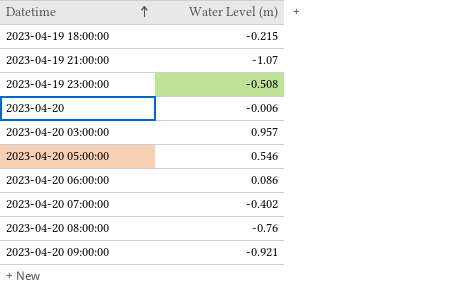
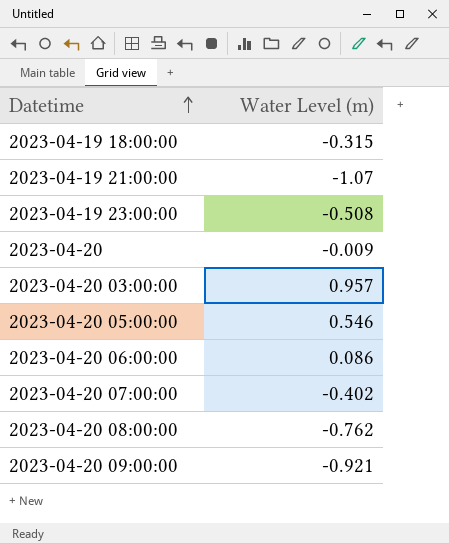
2023-04-19 18:00:00 | Water Level (m): -0.215 -> -0.315
2023-04-20 | Water Level (m): -0.006 -> -0.009
2023-04-20 08:00:00 | Water Level (m): -0.76 -> -0.762

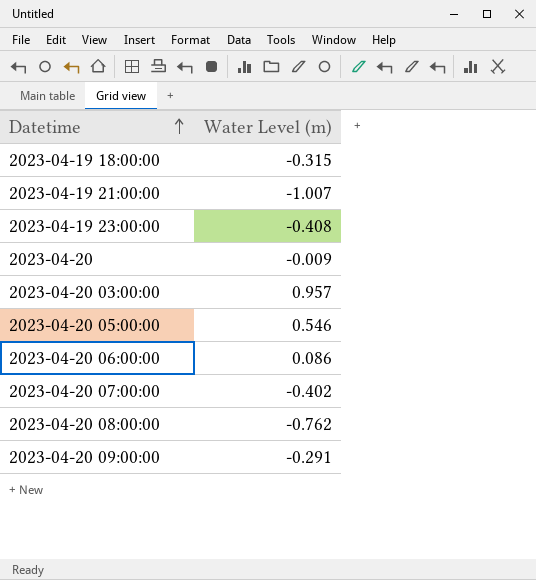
2023-04-19 21:00:00 | Water Level (m): -1.07 -> -1.007
2023-04-19 23:00:00 | Water Level (m): -0.508 -> -0.408
2023-04-20 09:00:00 | Water Level (m): -0.921 -> -0.291

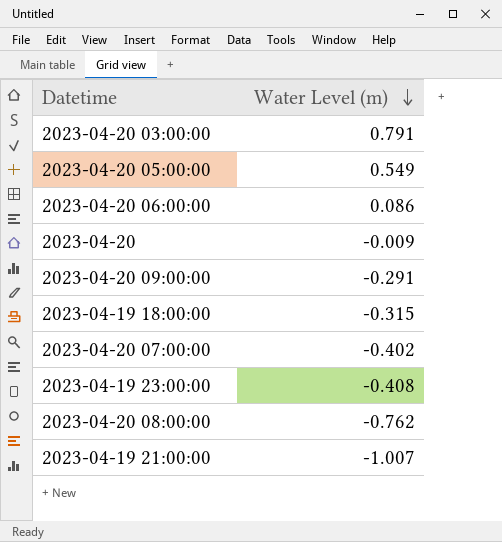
row order: Datetime ascending -> Water Level (m) descending
2023-04-20 03:00:00 | Water Level (m): 0.957 -> 0.791
2023-04-20 05:00:00 | Water Level (m): 0.546 -> 0.549

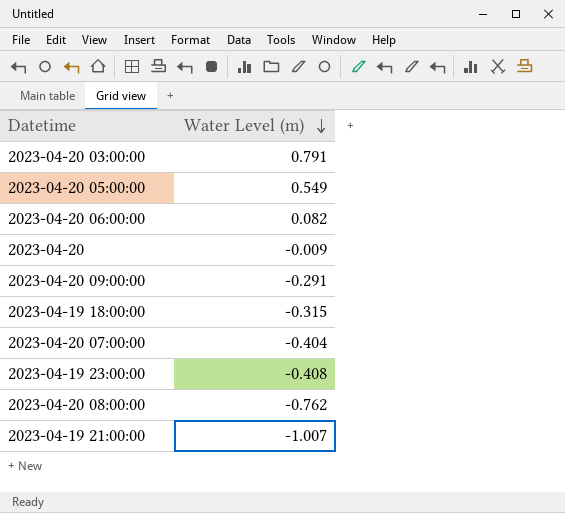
2023-04-20 06:00:00 | Water Level (m): 0.086 -> 0.082
2023-04-20 07:00:00 | Water Level (m): -0.402 -> -0.404

